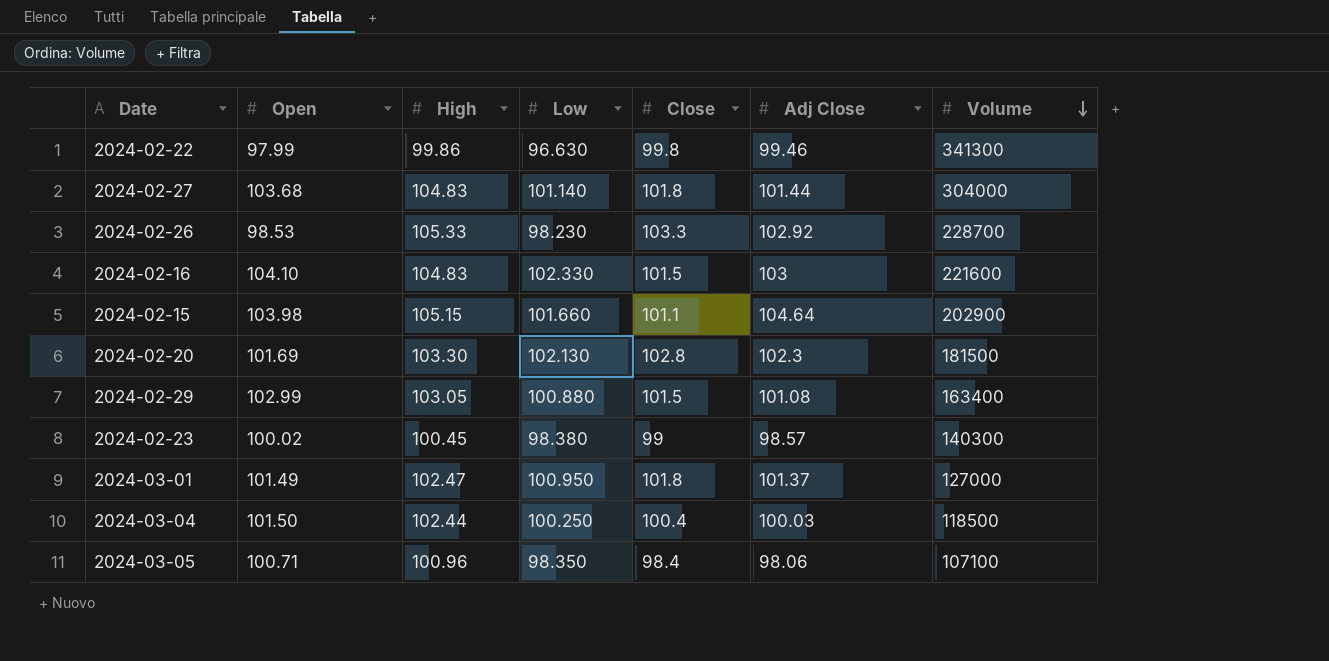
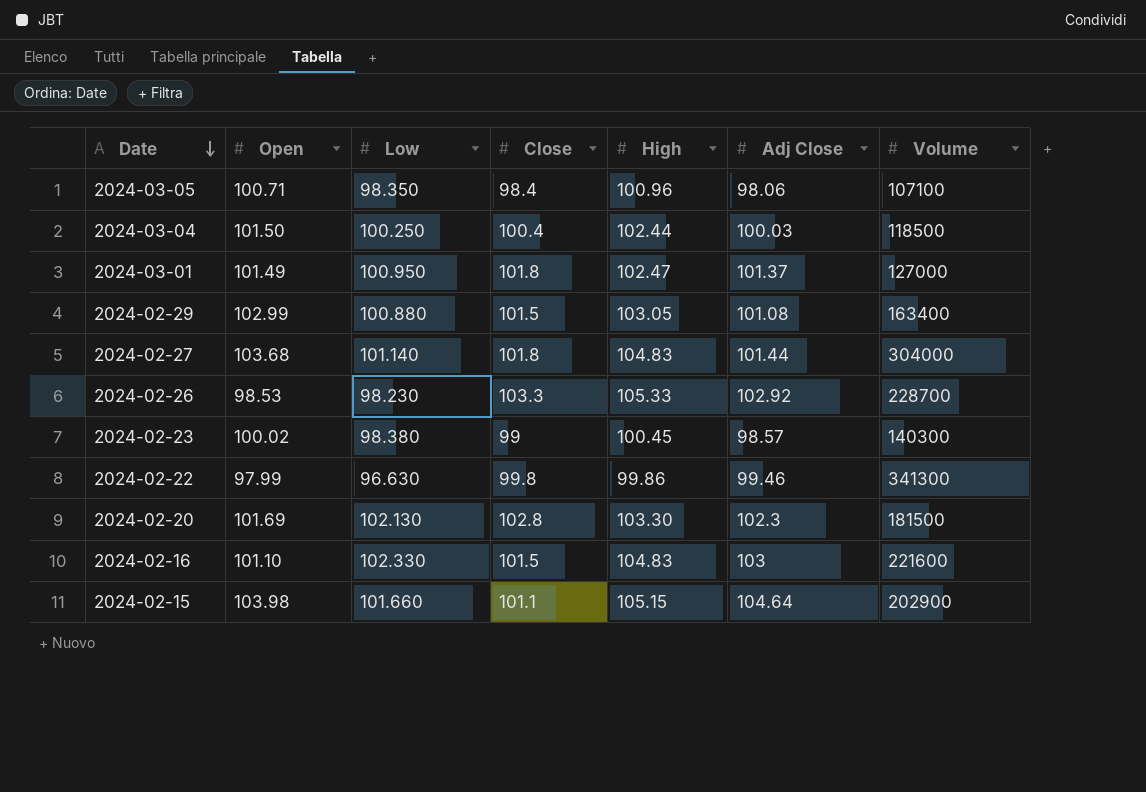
row order: Volume descending -> Date descending
column High | position: 3 -> 5
2024-02-16 | Open: 104.10 -> 101.10

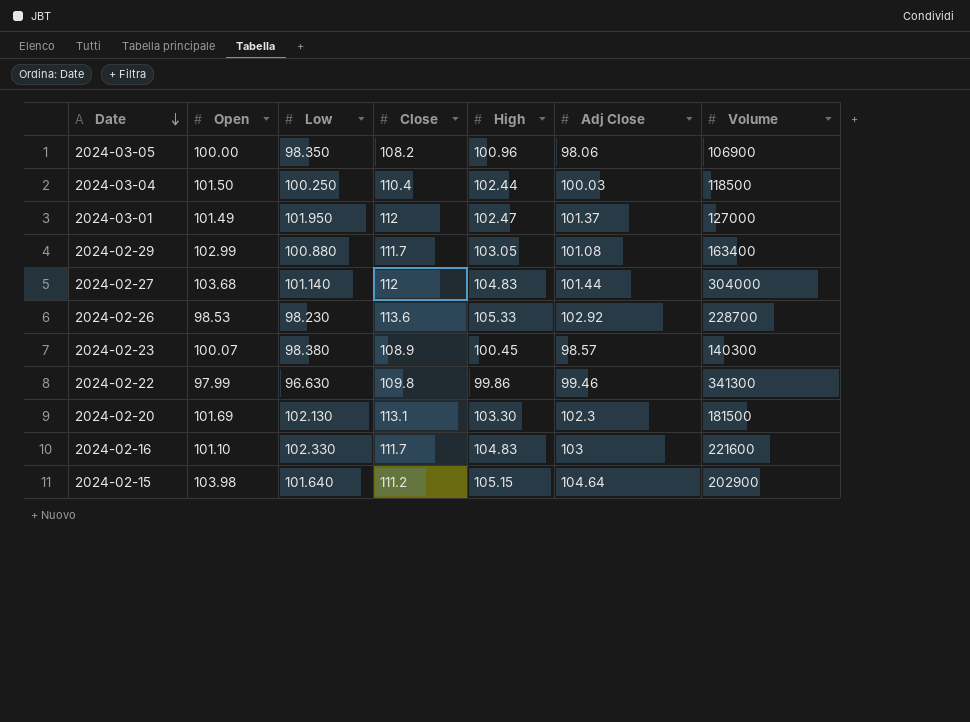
2024-03-05 | Open: 100.71 -> 100.00
2024-03-05 | Close: 98.4 -> 108.2
2024-03-05 | Volume: 107100 -> 106900
2024-03-04 | Close: 100.4 -> 110.4
2024-03-01 | Low: 100.950 -> 101.950
2024-03-01 | Close: 101.8 -> 112
2024-02-29 | Close: 101.5 -> 111.7
2024-02-27 | Close: 101.8 -> 112
2024-02-26 | Close: 103.3 -> 113.6
2024-02-23 | Open: 100.02 -> 100.07
2024-02-23 | Close: 99 -> 108.9
2024-02-22 | Close: 99.8 -> 109.8
2024-02-20 | Close: 102.8 -> 113.1
2024-02-16 | Close: 101.5 -> 111.7
2024-02-15 | Low: 101.660 -> 101.640
2024-02-15 | Close: 101.1 -> 111.2

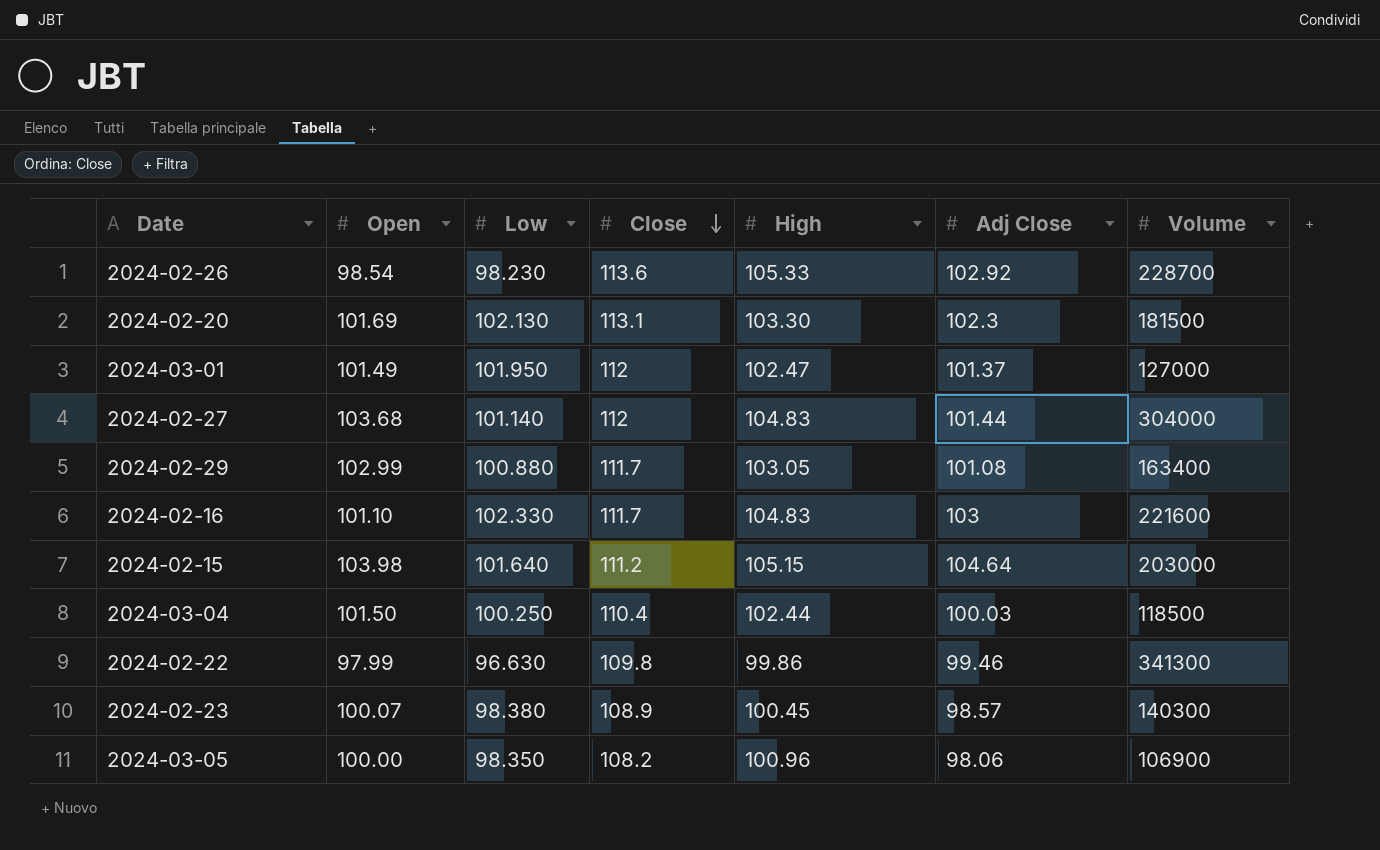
row order: Date descending -> Close descending
2024-02-26 | Open: 98.53 -> 98.54
2024-02-15 | Volume: 202900 -> 203000

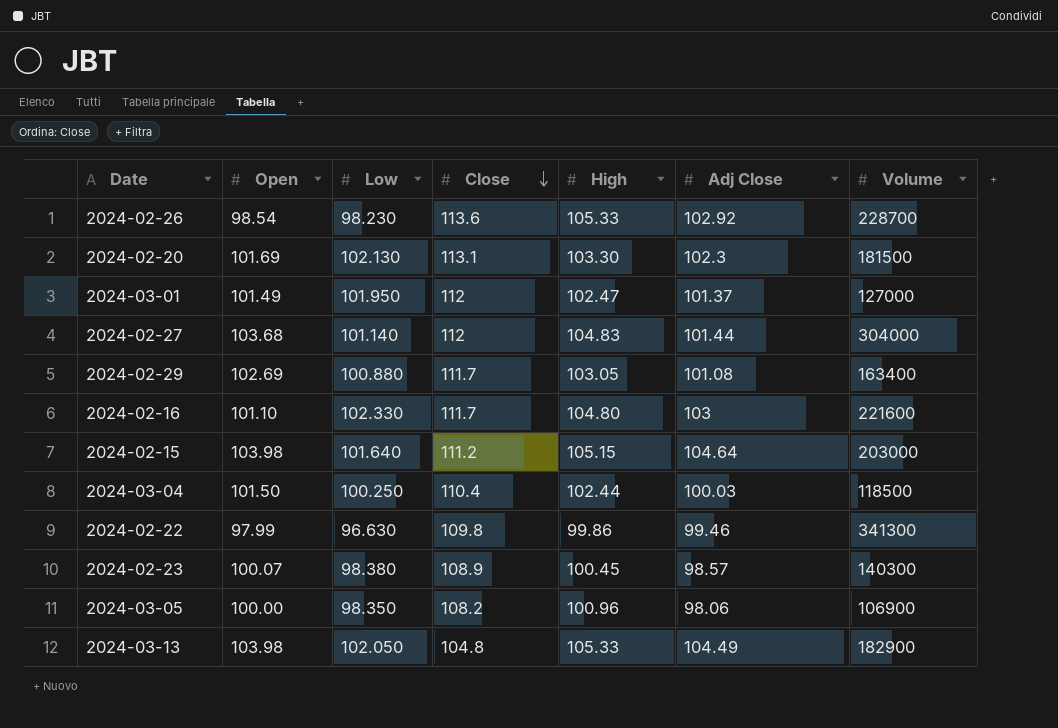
2024-02-29 | Open: 102.99 -> 102.69
2024-02-16 | High: 104.83 -> 104.80
row 2024-03-13: none -> 103.98 | 102.050 | 104.8 | 105.33 | 104.49 | 182900

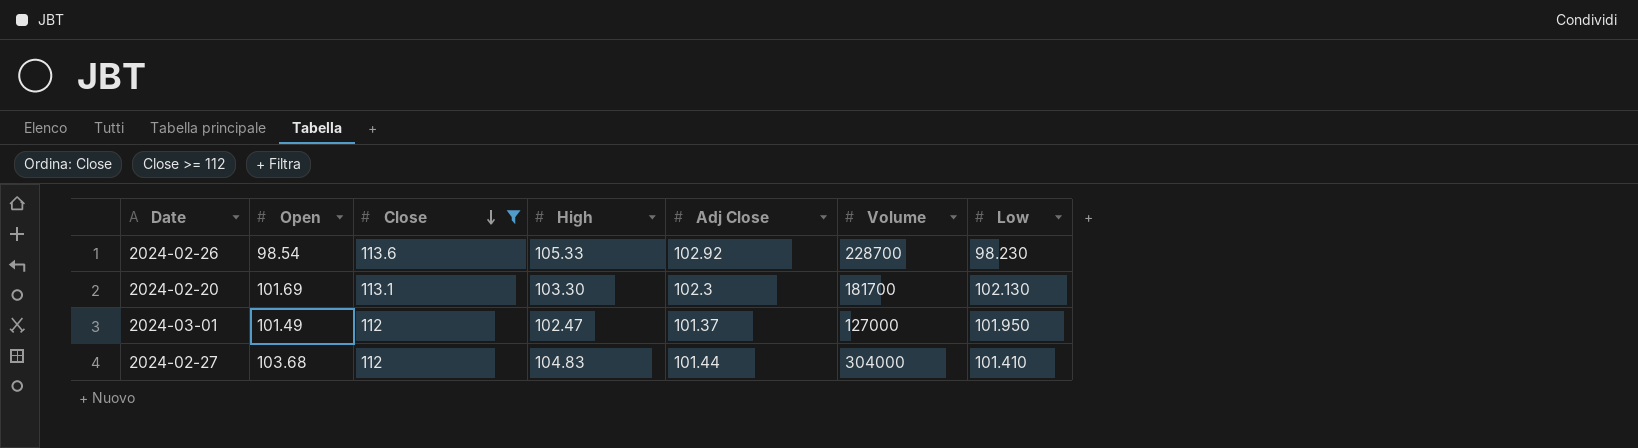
filter: none -> Close >= 112
column Low | position: 3 -> 7
2024-02-20 | Volume: 181500 -> 181700
2024-02-27 | Low: 101.140 -> 101.410

